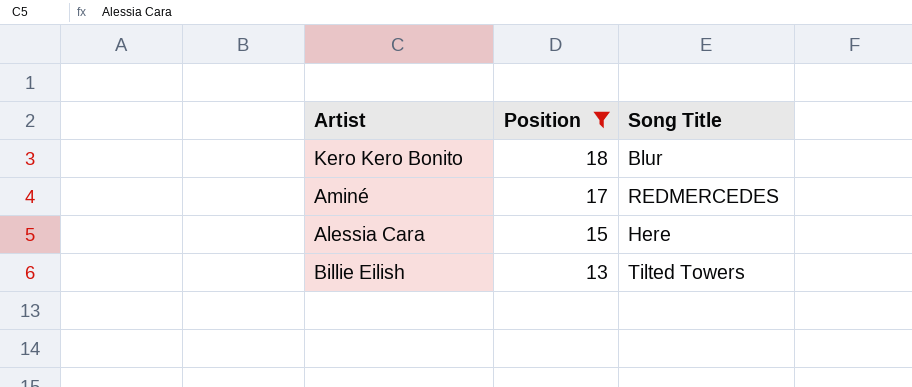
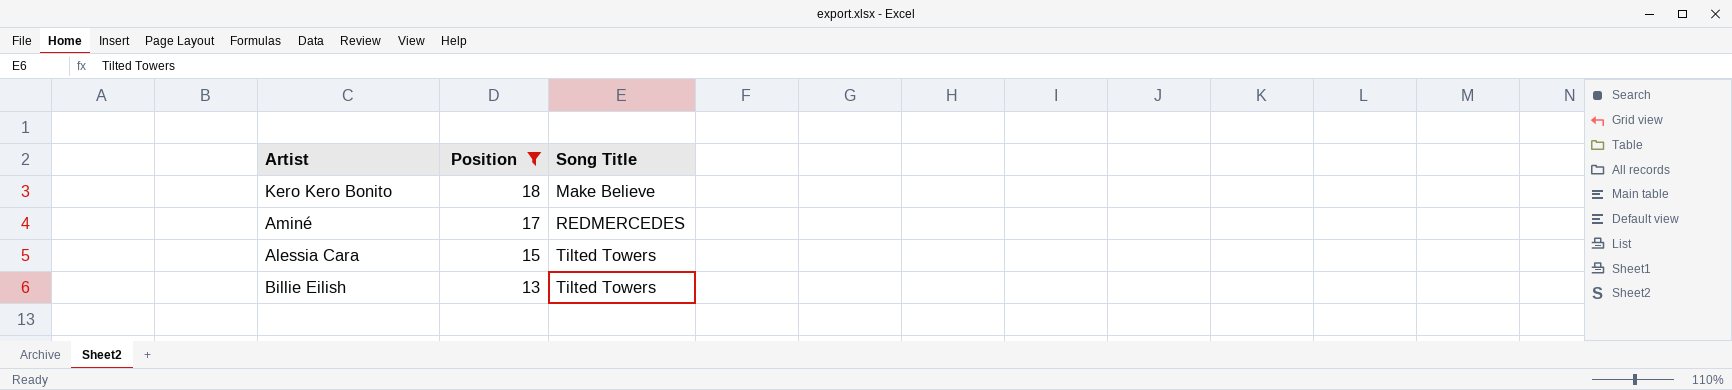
Kero Kero Bonito | Song Title: Blur -> Make Believe
Alessia Cara | Song Title: Here -> Tilted Towers

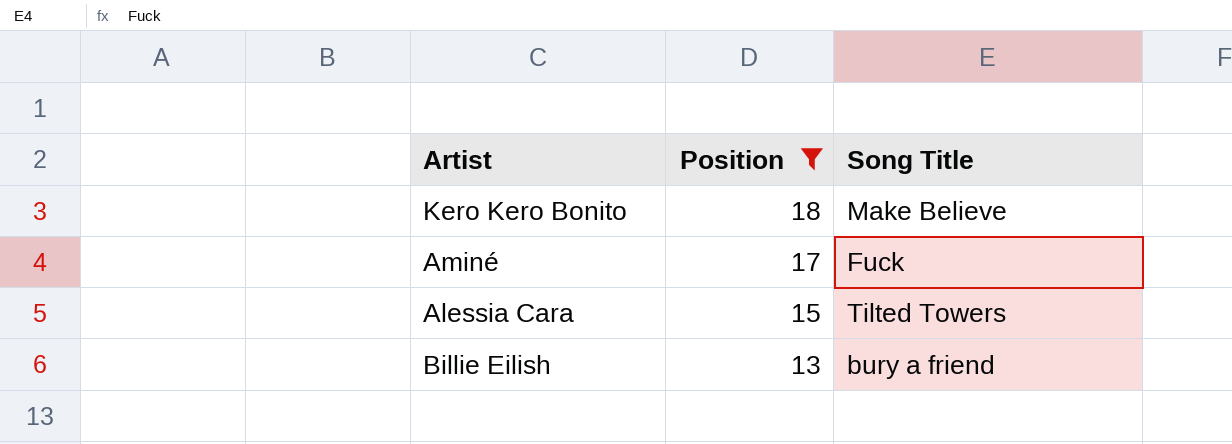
Aminé | Song Title: REDMERCEDES -> Fuck
Billie Eilish | Song Title: Tilted Towers -> bury a friend

